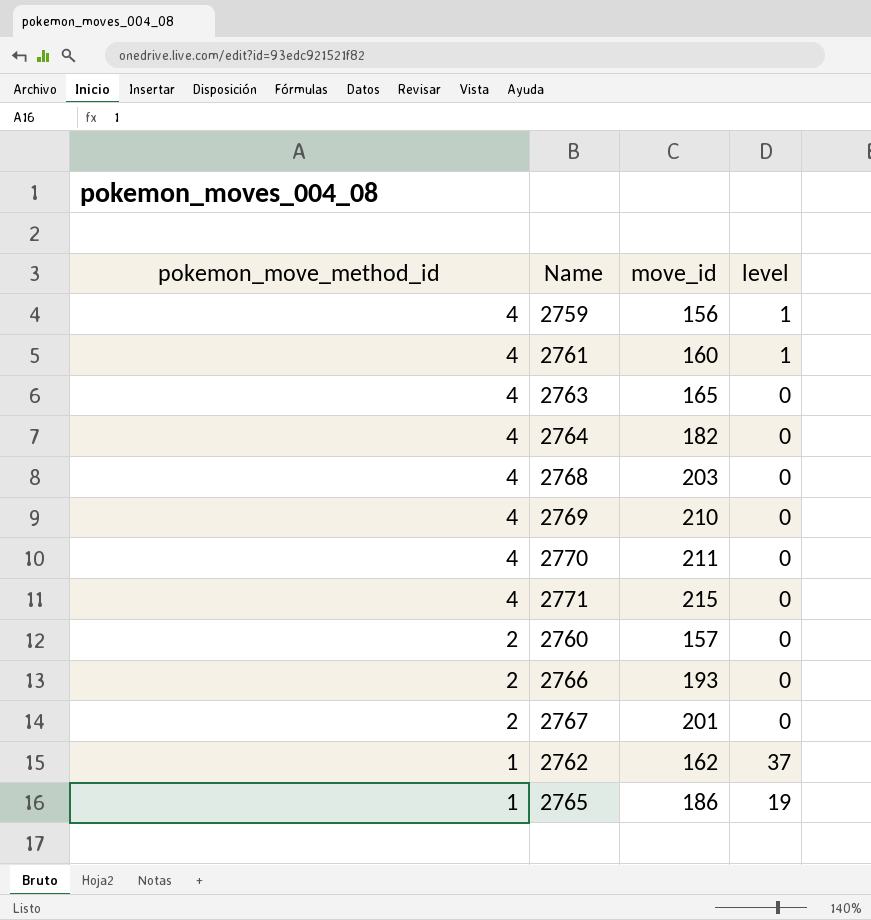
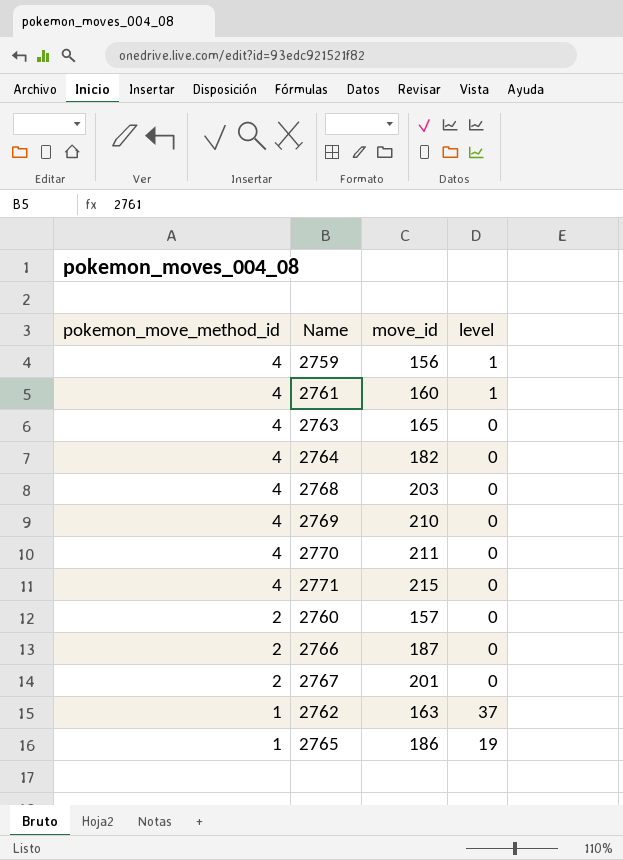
2766 | move_id: 193 -> 187
2762 | move_id: 162 -> 163

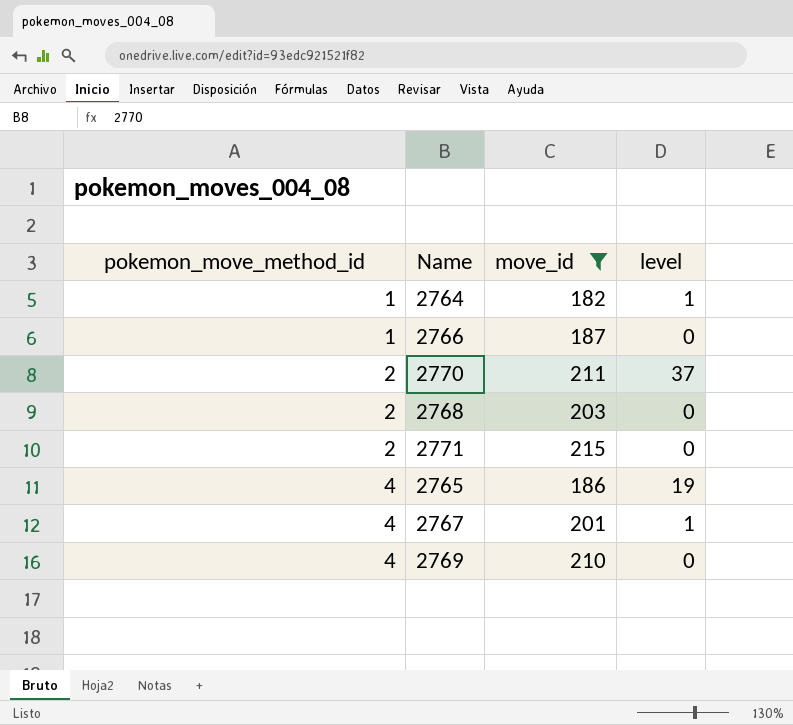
filter: none -> move_id >= 182
row order: pokemon_move_method_id descending -> pokemon_move_method_id ascending
2764 | pokemon_move_method_id: 4 -> 1
2764 | level: 0 -> 1
2766 | pokemon_move_method_id: 2 -> 1
2770 | pokemon_move_method_id: 4 -> 2
2770 | level: 0 -> 37
2768 | pokemon_move_method_id: 4 -> 2
2771 | pokemon_move_method_id: 4 -> 2
2765 | pokemon_move_method_id: 1 -> 4
2767 | pokemon_move_method_id: 2 -> 4
2767 | level: 0 -> 1

